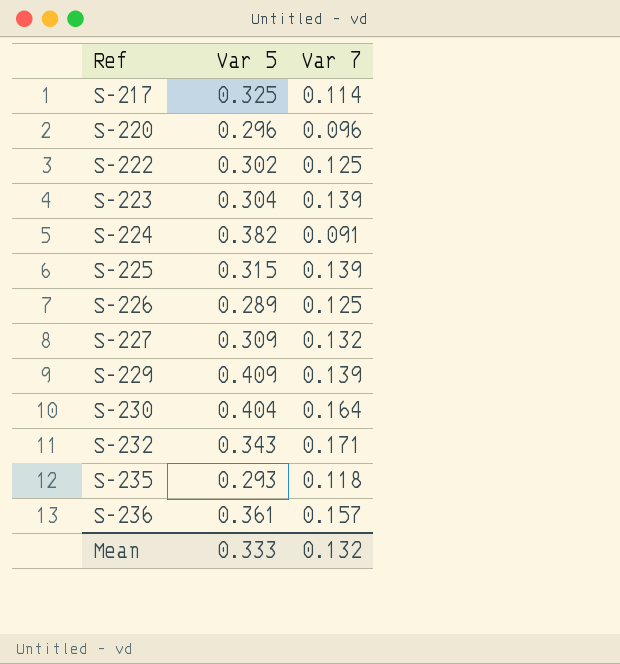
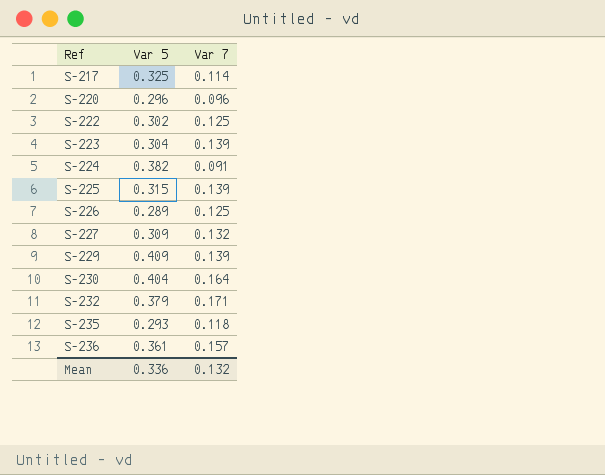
S-232 | Var 5: 0.343 -> 0.379
Mean | Var 5: 0.333 -> 0.336

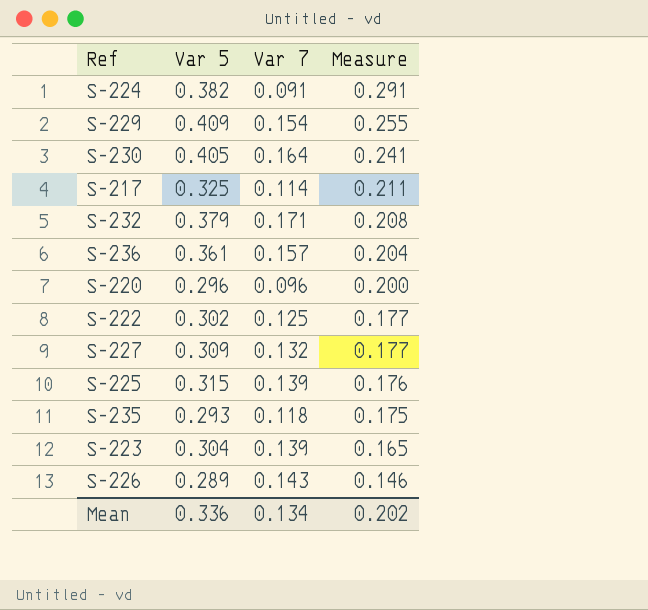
row order: Ref ascending -> Measure descending
column Measure | formula: none -> [Var 5] - [Var 7]
S-229 | Var 7: 0.139 -> 0.154
S-230 | Var 5: 0.404 -> 0.405
S-226 | Var 7: 0.125 -> 0.143
Mean | Var 7: 0.132 -> 0.134

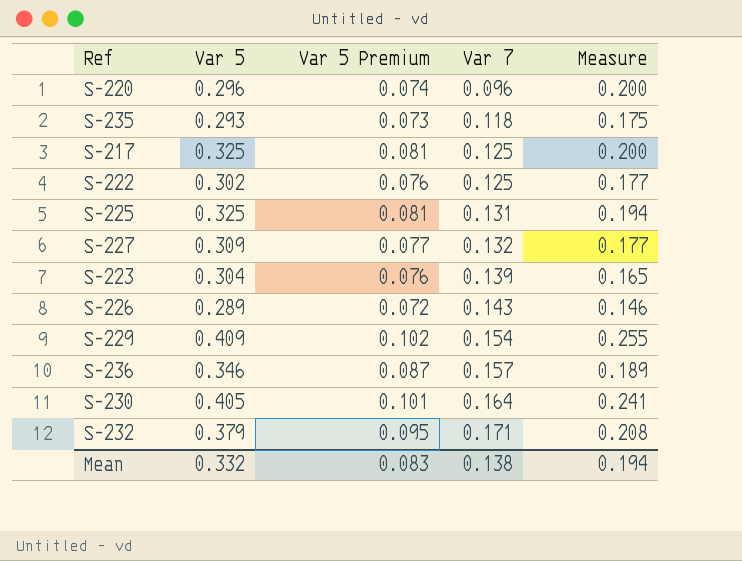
row order: Measure descending -> Var 7 ascending
column Var 5 Premium | formula: none -> [Var 5] * 0.25
row S-224: 0.382 | 0.091 | 0.291 -> none
S-217 | Var 7: 0.114 -> 0.125
S-217 | Measure: 0.211 -> 0.200
S-225 | Var 5: 0.315 -> 0.325
S-225 | Var 7: 0.139 -> 0.131
S-225 | Measure: 0.176 -> 0.194
S-236 | Var 5: 0.361 -> 0.346
S-236 | Measure: 0.204 -> 0.189
Mean | Var 5: 0.336 -> 0.332
Mean | Var 7: 0.134 -> 0.138
Mean | Measure: 0.202 -> 0.194

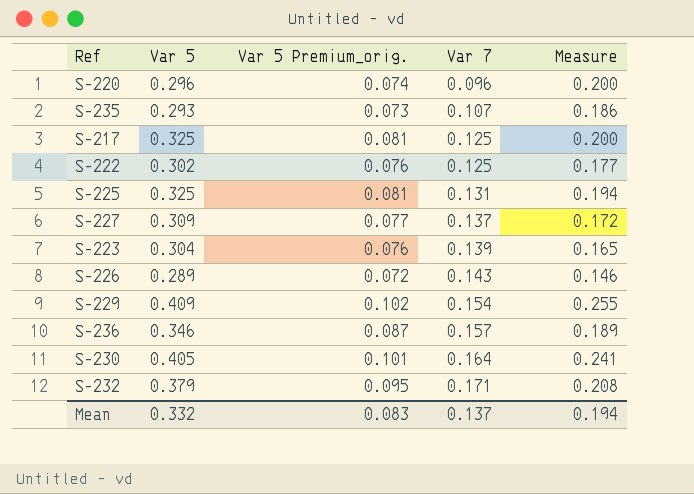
column name: Var 5 Premium -> Var 5 Premium_orig.
S-235 | Var 7: 0.118 -> 0.107
S-235 | Measure: 0.175 -> 0.186
S-227 | Var 7: 0.132 -> 0.137
S-227 | Measure: 0.177 -> 0.172
Mean | Var 7: 0.138 -> 0.137

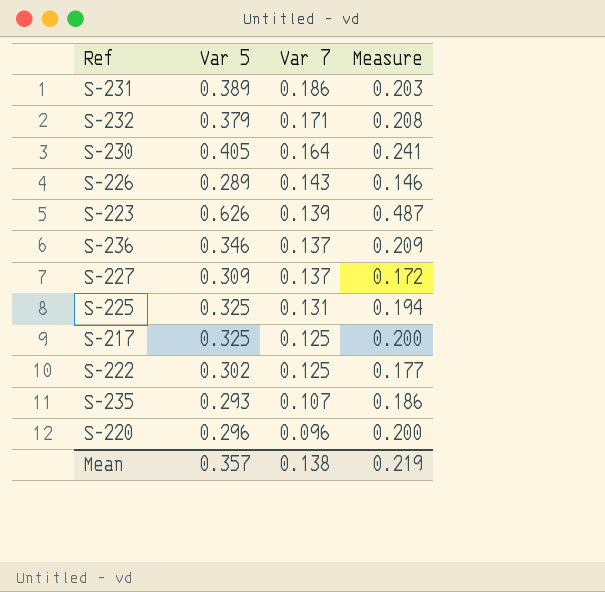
row order: Var 7 ascending -> Var 7 descending
column Var 5 Premium_orig. | formula: [Var 5] * 0.25 -> none
row S-229: 0.409 | 0.102 | 0.154 | 0.255 -> none
row S-231: none -> 0.389 | 0.186 | 0.203
S-223 | Var 5: 0.304 -> 0.626
S-223 | Measure: 0.165 -> 0.487
S-236 | Var 7: 0.157 -> 0.137
S-236 | Measure: 0.189 -> 0.209
Mean | Var 5: 0.332 -> 0.357
Mean | Var 7: 0.137 -> 0.138
Mean | Measure: 0.194 -> 0.219

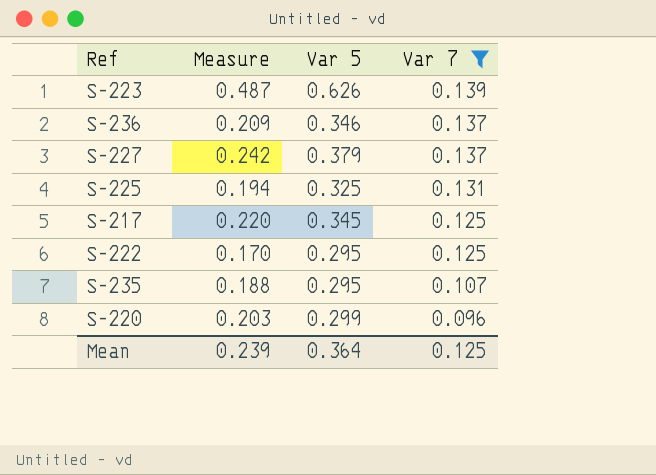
filter: none -> Var 7 <= 0.139
column Measure | position: 4 -> 2
S-227 | Measure: 0.172 -> 0.242
S-227 | Var 5: 0.309 -> 0.379
S-217 | Measure: 0.200 -> 0.220
S-217 | Var 5: 0.325 -> 0.345
S-222 | Measure: 0.177 -> 0.170
S-222 | Var 5: 0.302 -> 0.295
S-235 | Measure: 0.186 -> 0.188
S-235 | Var 5: 0.293 -> 0.295
S-220 | Measure: 0.200 -> 0.203
S-220 | Var 5: 0.296 -> 0.299
Mean | Measure: 0.219 -> 0.239
Mean | Var 5: 0.357 -> 0.364
Mean | Var 7: 0.138 -> 0.125

